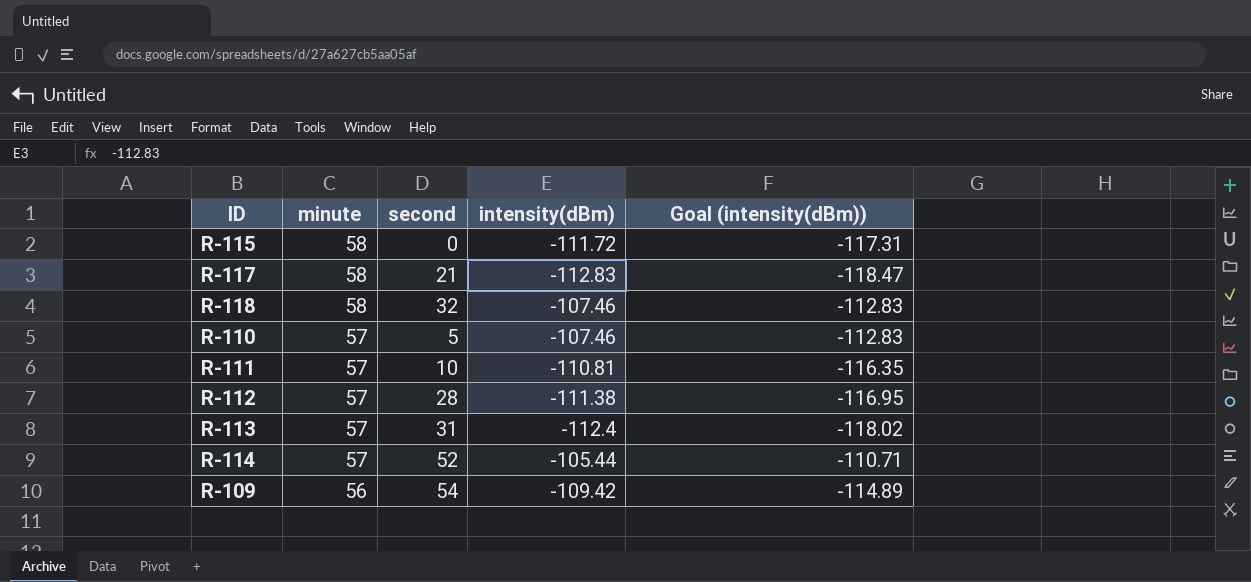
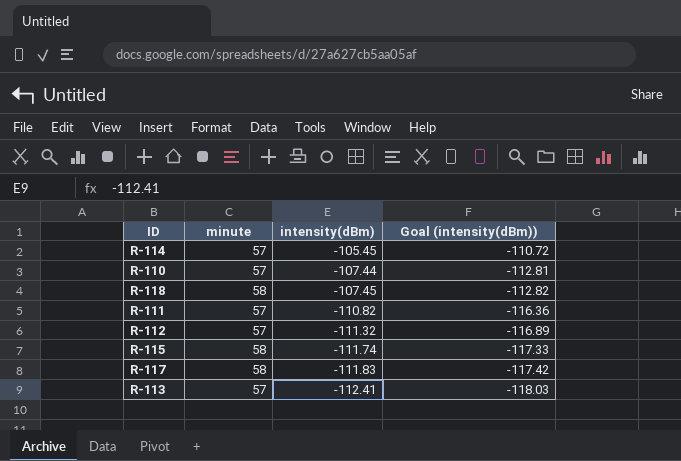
row order: minute descending -> intensity(dBm) descending
column second | position: 3 -> none
row R-109: 56 | 54 | -109.42 | -114.89 -> none
R-114 | intensity(dBm): -105.44 -> -105.45
R-114 | Goal (intensity(dBm)): -110.71 -> -110.72
R-110 | intensity(dBm): -107.46 -> -107.44
R-110 | Goal (intensity(dBm)): -112.83 -> -112.81
R-118 | intensity(dBm): -107.46 -> -107.45
R-118 | Goal (intensity(dBm)): -112.83 -> -112.82
R-111 | intensity(dBm): -110.81 -> -110.82
R-111 | Goal (intensity(dBm)): -116.35 -> -116.36
R-112 | intensity(dBm): -111.38 -> -111.32
R-112 | Goal (intensity(dBm)): -116.95 -> -116.89
R-115 | intensity(dBm): -111.72 -> -111.74
R-115 | Goal (intensity(dBm)): -117.31 -> -117.33
R-117 | intensity(dBm): -112.83 -> -111.83
R-117 | Goal (intensity(dBm)): -118.47 -> -117.42
R-113 | intensity(dBm): -112.4 -> -112.41
R-113 | Goal (intensity(dBm)): -118.02 -> -118.03

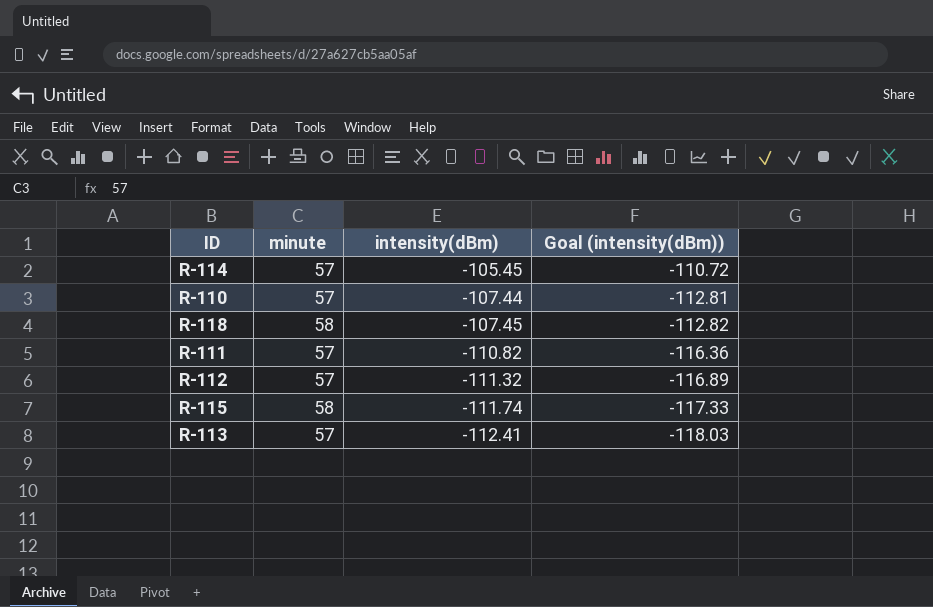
row R-117: 58 | -111.83 | -117.42 -> none

